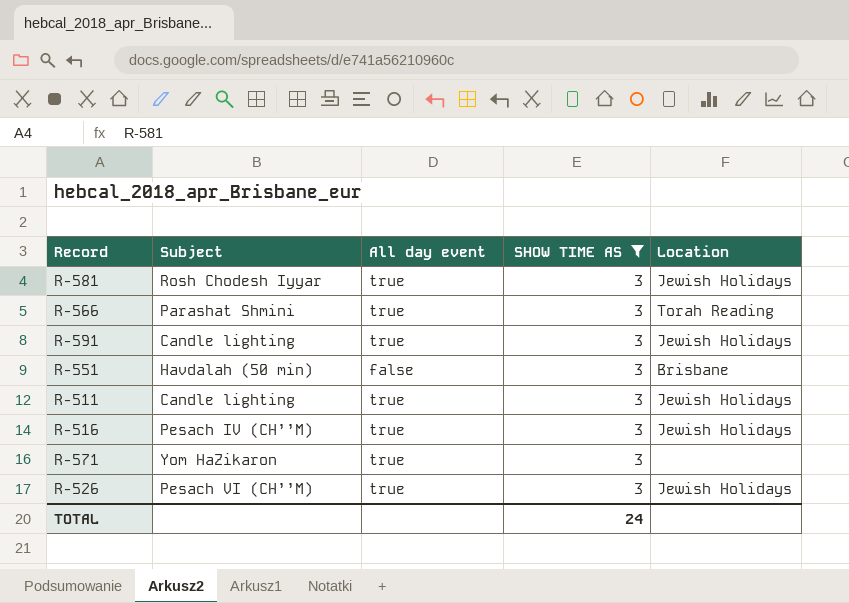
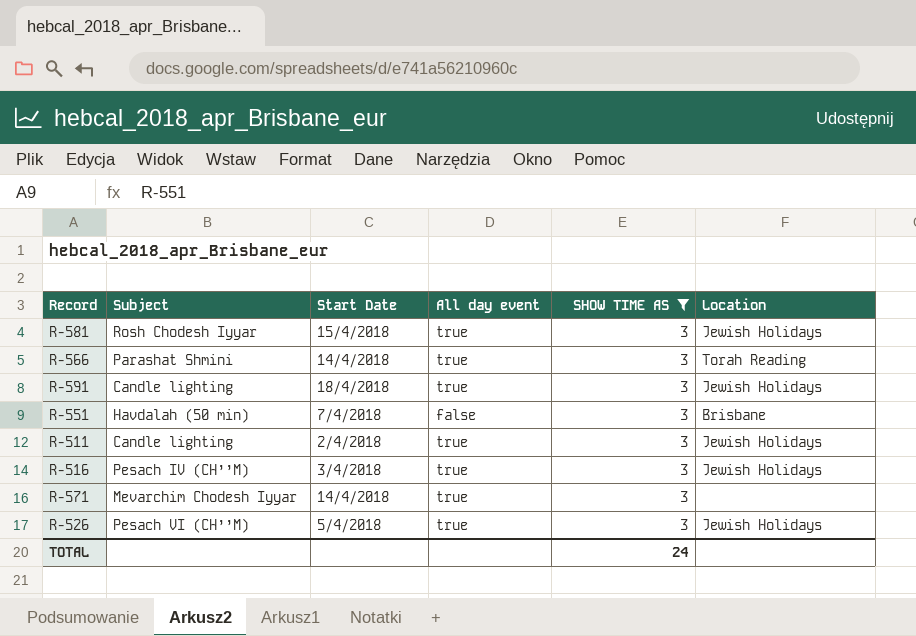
column Start Date | position: none -> 3
R-571 | Subject: Yom HaZikaron -> Mevarchim Chodesh Iyyar

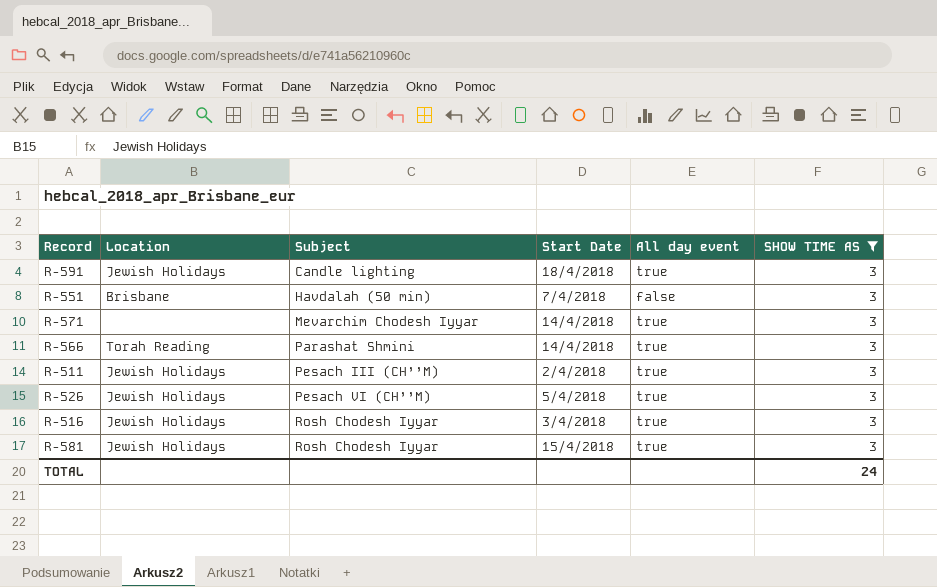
row order: none -> Subject ascending
column Location | position: 6 -> 2
R-511 | Subject: Candle lighting -> Pesach III (CH’’M)
R-516 | Subject: Pesach IV (CH’’M) -> Rosh Chodesh Iyyar

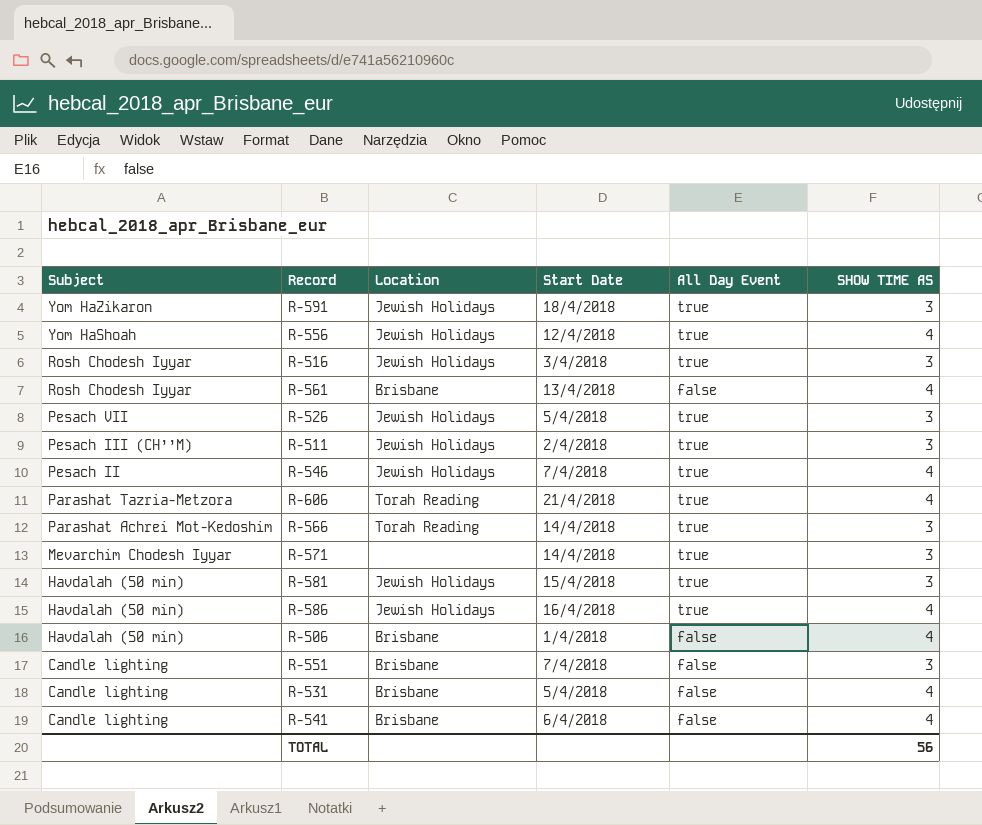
filter: SHOW TIME AS = 3 -> none
row order: Subject ascending -> Subject descending
column Subject | position: 3 -> 1
column name: All day event -> All Day Event
R-591 | Subject: Candle lighting -> Yom HaZikaron
R-526 | Subject: Pesach VI (CH’’M) -> Pesach VII
R-566 | Subject: Parashat Shmini -> Parashat Achrei Mot-Kedoshim
R-581 | Subject: Rosh Chodesh Iyyar -> Havdalah (50 min)
R-551 | Subject: Havdalah (50 min) -> Candle lighting
TOTAL | SHOW TIME AS: 24 -> 56

